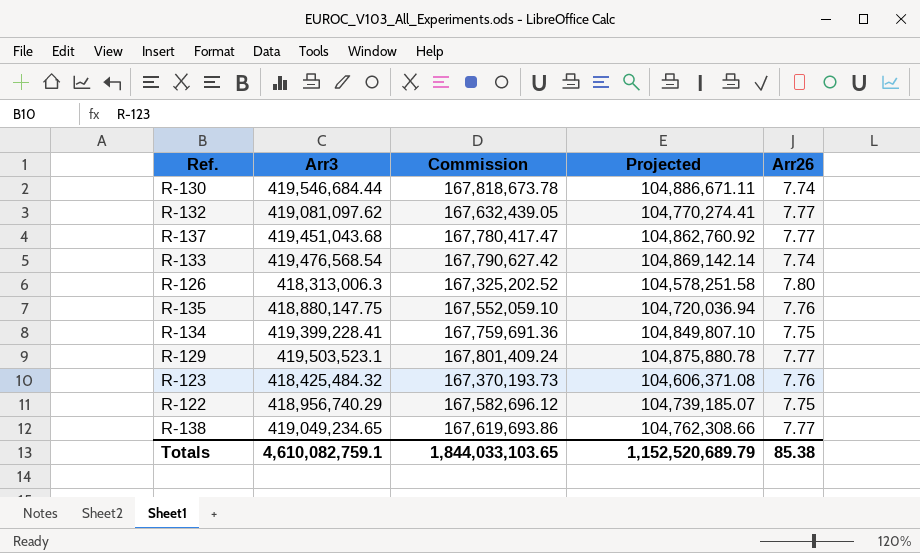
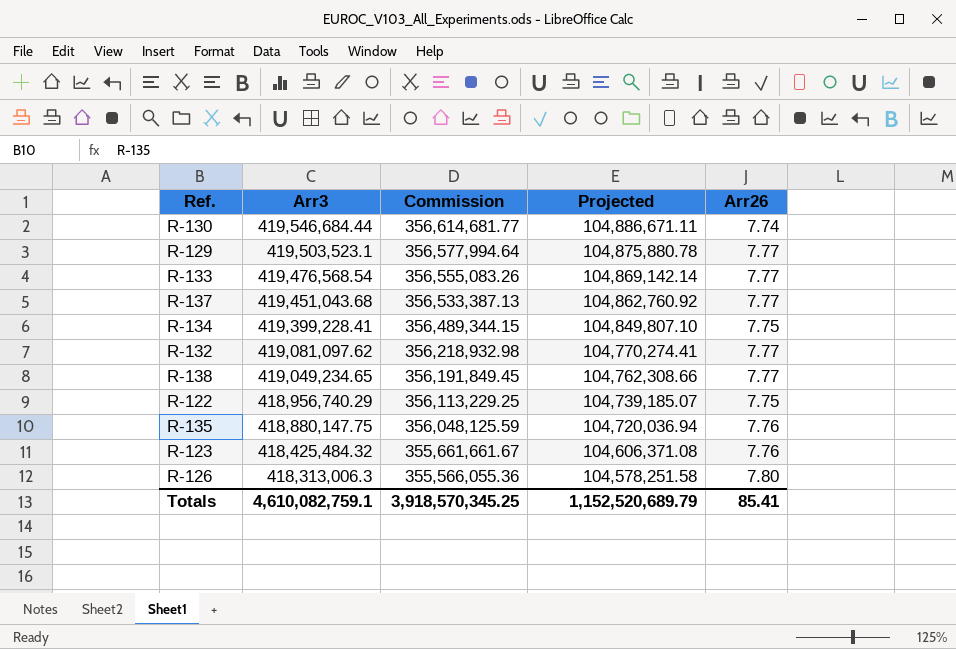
row order: none -> Arr3 descending
column Commission | formula: [Arr3] * 0.4 -> [Arr3] * 0.85
R-133 | Arr26: 7.74 -> 7.77
Totals | Commission: 1,844,033,103.65 -> 3,918,570,345.25
Totals | Arr26: 85.38 -> 85.41

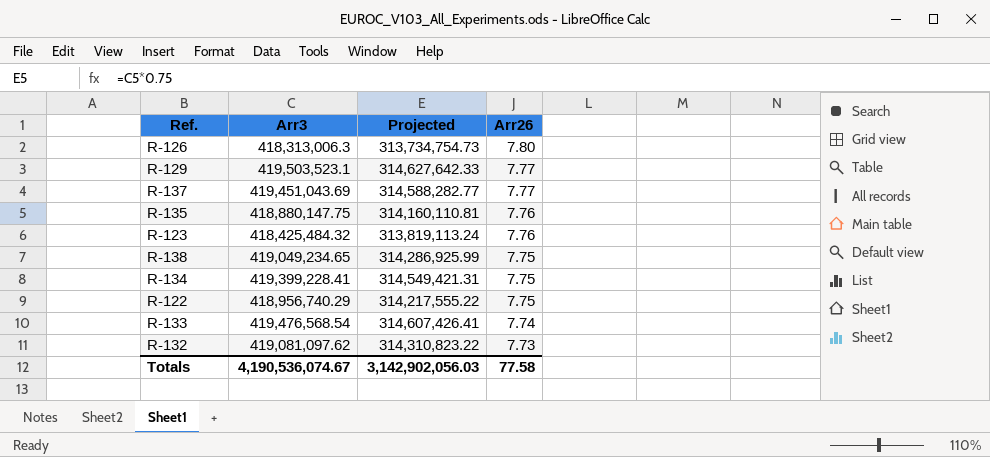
row order: Arr3 descending -> Arr26 descending
column Commission | formula: [Arr3] * 0.85 -> none
column Projected | formula: [Arr3] * 0.25 -> [Arr3] * 0.75
row R-130: 419,546,684.44 | 356,614,681.77 | 104,886,671.11 | 7.74 -> none
R-137 | Arr3: 419,451,043.68 -> 419,451,043.69
R-138 | Arr26: 7.77 -> 7.75
R-133 | Arr26: 7.77 -> 7.74
R-132 | Arr26: 7.77 -> 7.73
Totals | Arr3: 4,610,082,759.1 -> 4,190,536,074.67
Totals | Projected: 1,152,520,689.79 -> 3,142,902,056.03
Totals | Arr26: 85.41 -> 77.58

